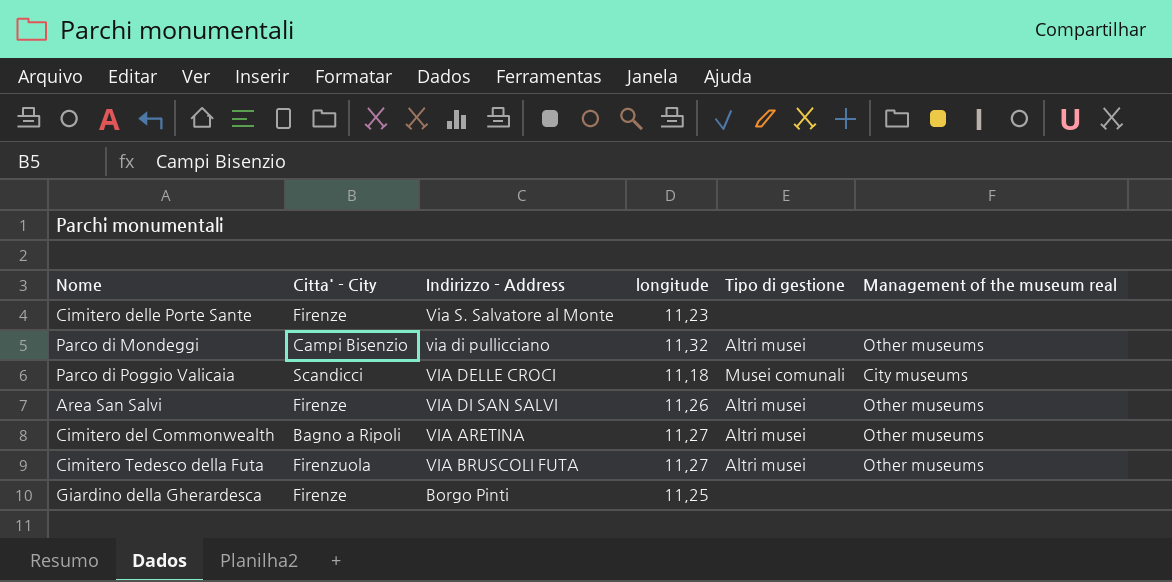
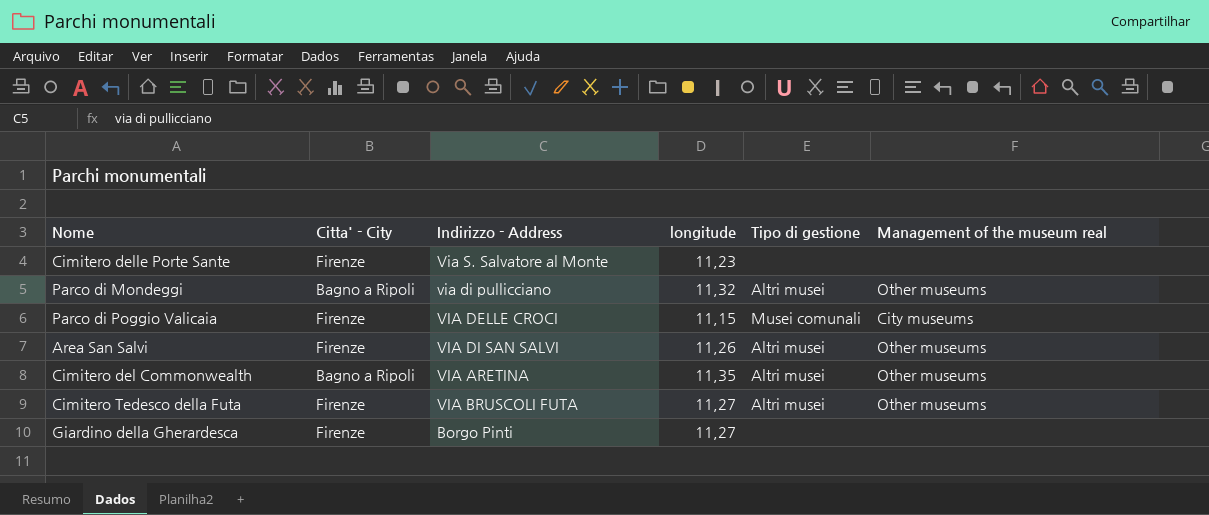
Parco di Mondeggi | Citta' - City: Campi Bisenzio -> Bagno a Ripoli
Parco di Poggio Valicaia | Citta' - City: Scandicci -> Firenze
Parco di Poggio Valicaia | longitude: 11,18 -> 11,15
Cimitero del Commonwealth | longitude: 11,27 -> 11,35
Cimitero Tedesco della Futa | Citta' - City: Firenzuola -> Firenze
Giardino della Gherardesca | longitude: 11,25 -> 11,27

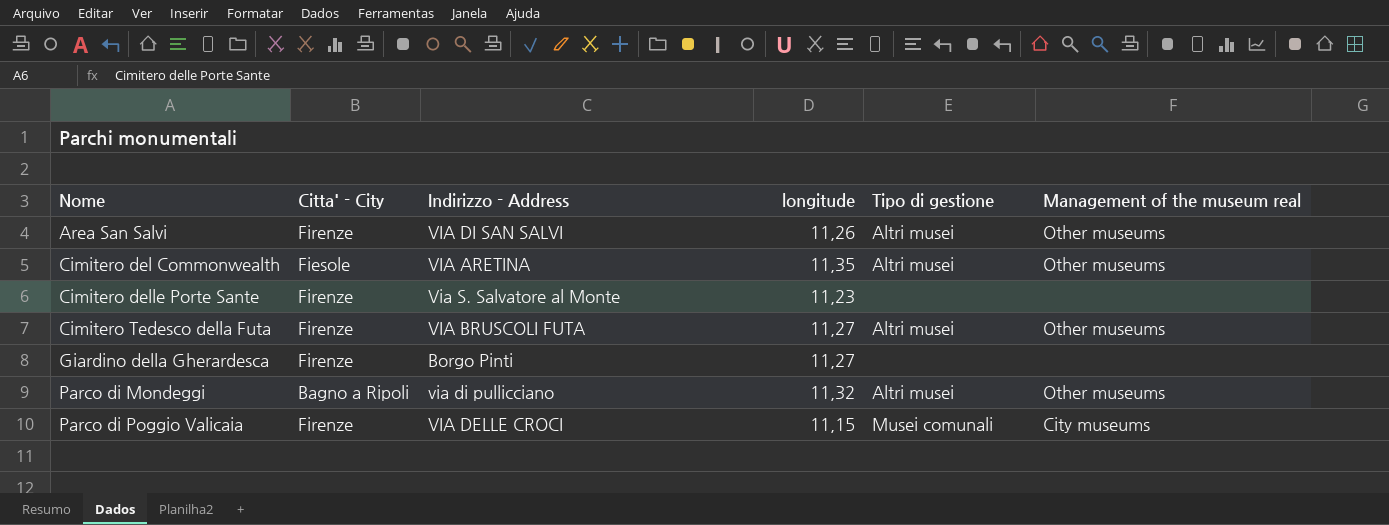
row order: none -> Nome ascending
Cimitero del Commonwealth | Citta' - City: Bagno a Ripoli -> Fiesole

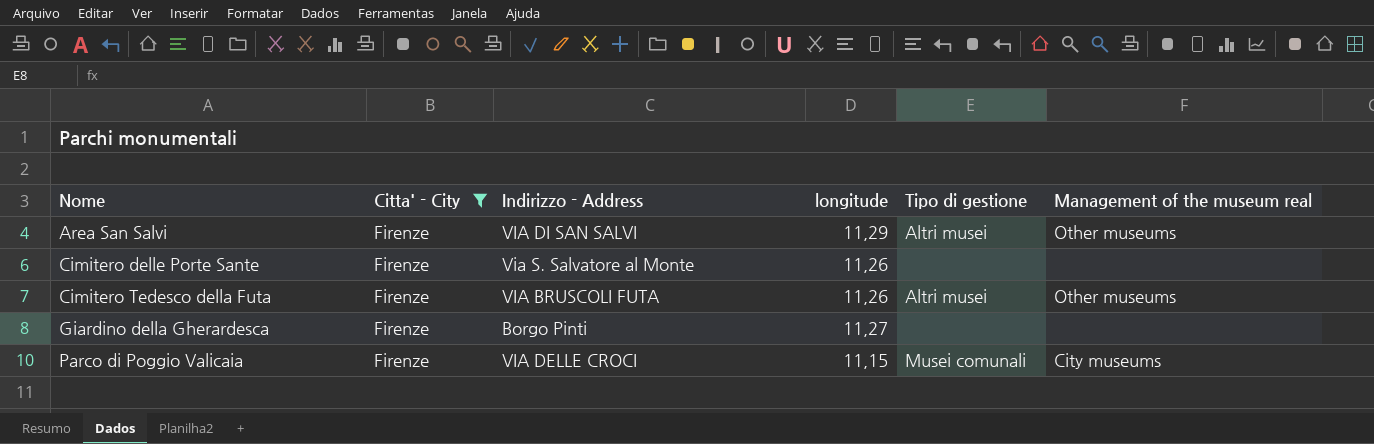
filter: none -> Citta' - City = Firenze
Area San Salvi | longitude: 11,26 -> 11,29
Cimitero delle Porte Sante | longitude: 11,23 -> 11,26
Cimitero Tedesco della Futa | longitude: 11,27 -> 11,26

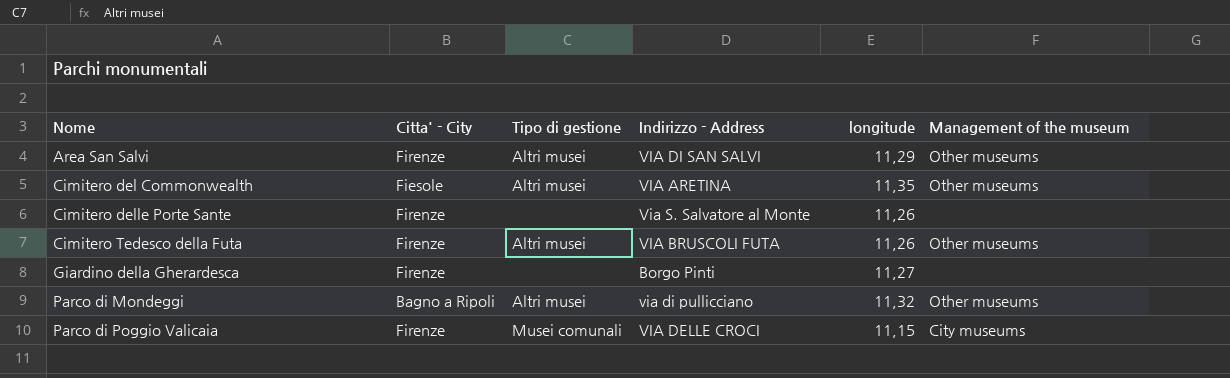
filter: Citta' - City = Firenze -> none
column Tipo di gestione | position: 5 -> 3
column name: Management of the museum real -> Management of the museum

